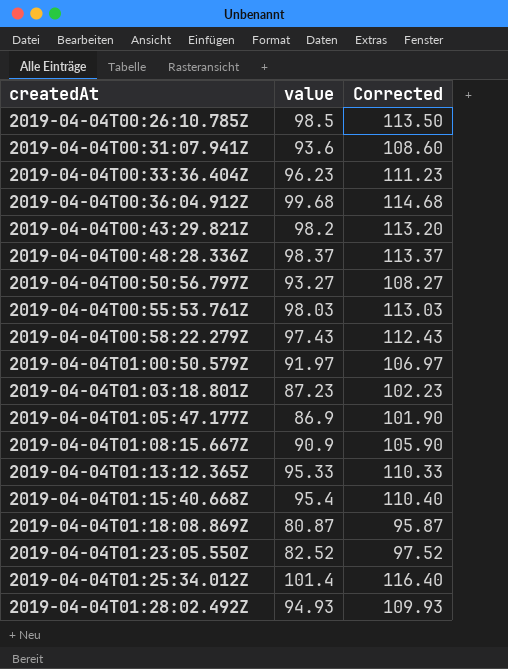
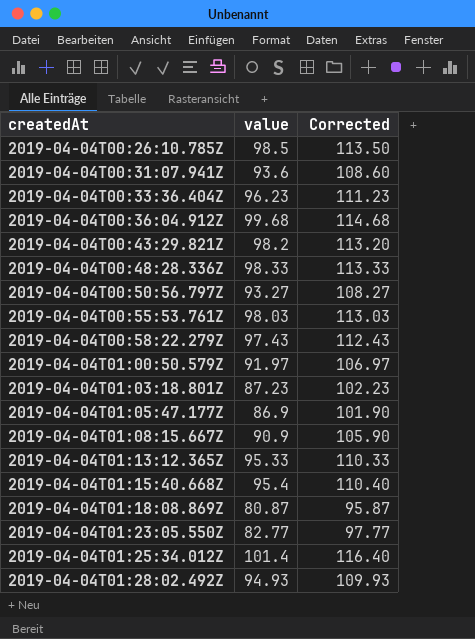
2019-04-04T00:48:28.336Z | value: 98.37 -> 98.33
2019-04-04T00:48:28.336Z | Corrected: 113.37 -> 113.33
2019-04-04T01:23:05.550Z | value: 82.52 -> 82.77
2019-04-04T01:23:05.550Z | Corrected: 97.52 -> 97.77

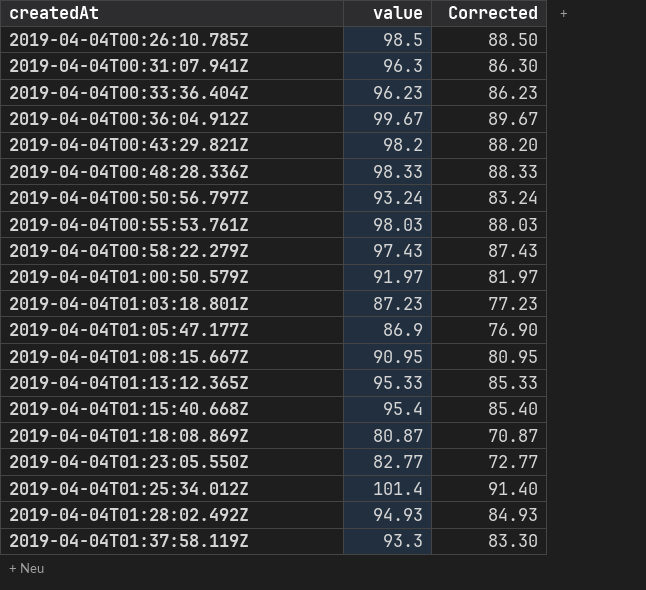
column Corrected | formula: [value] + 15 -> [value] - 10
2019-04-04T00:31:07.941Z | value: 93.6 -> 96.3
2019-04-04T00:36:04.912Z | value: 99.68 -> 99.67
2019-04-04T00:50:56.797Z | value: 93.27 -> 93.24
2019-04-04T01:08:15.667Z | value: 90.9 -> 90.95
row 2019-04-04T01:37:58.119Z: none -> 93.3 | 83.30

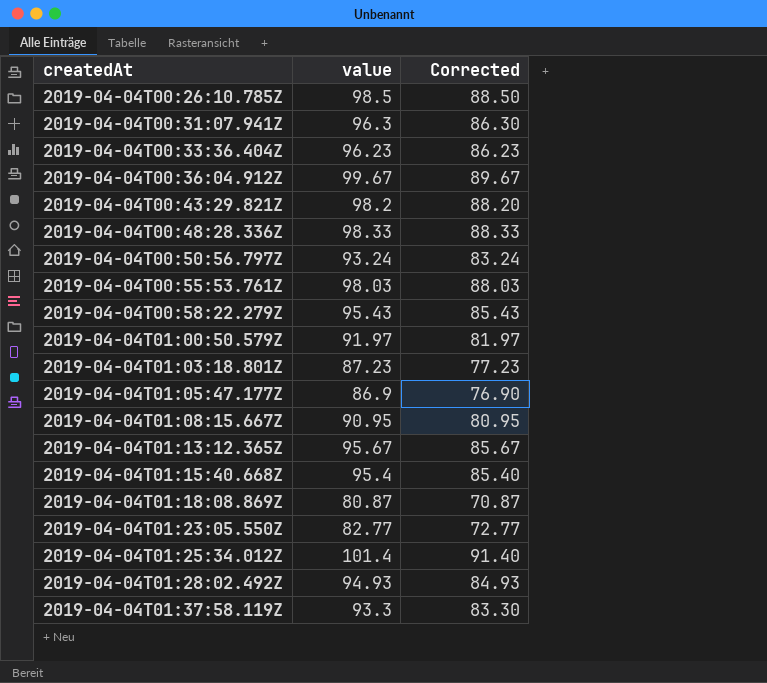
2019-04-04T00:58:22.279Z | value: 97.43 -> 95.43
2019-04-04T00:58:22.279Z | Corrected: 87.43 -> 85.43
2019-04-04T01:13:12.365Z | value: 95.33 -> 95.67
2019-04-04T01:13:12.365Z | Corrected: 85.33 -> 85.67

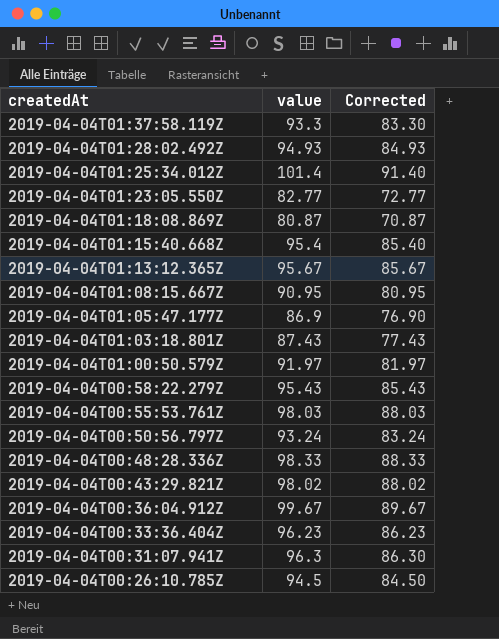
row order: createdAt ascending -> createdAt descending
2019-04-04T01:03:18.801Z | value: 87.23 -> 87.43
2019-04-04T01:03:18.801Z | Corrected: 77.23 -> 77.43
2019-04-04T00:43:29.821Z | value: 98.2 -> 98.02
2019-04-04T00:43:29.821Z | Corrected: 88.20 -> 88.02
2019-04-04T00:26:10.785Z | value: 98.5 -> 94.5
2019-04-04T00:26:10.785Z | Corrected: 88.50 -> 84.50

